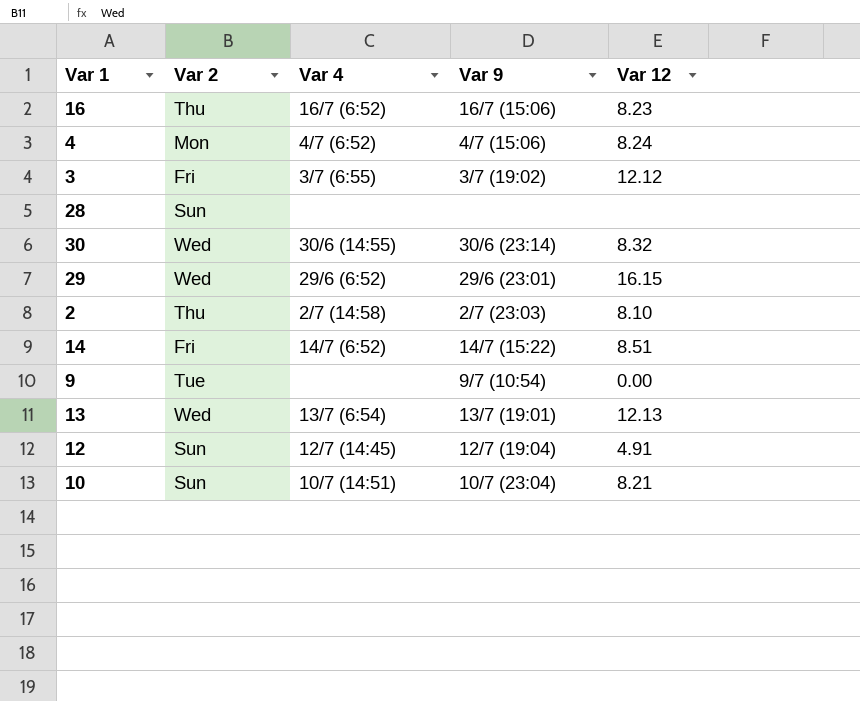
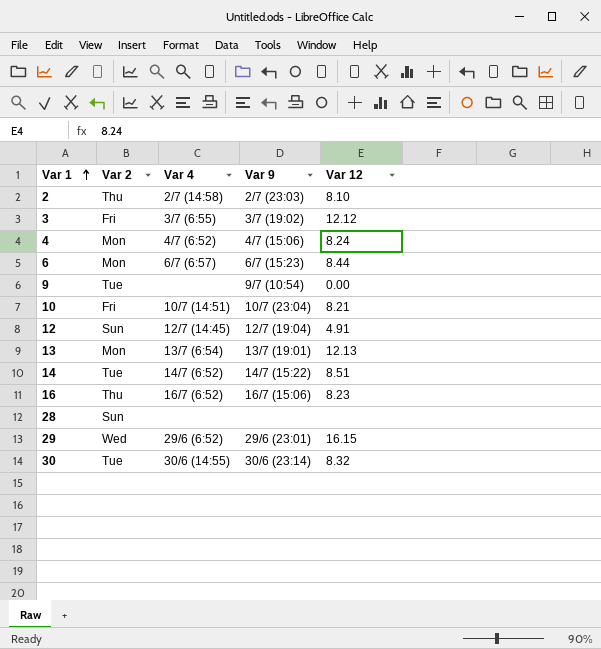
row order: none -> Var 1 ascending
row 6: none -> Mon | 6/7 (6:57) | 6/7 (15:23) | 8.44
10 | Var 2: Sun -> Fri
13 | Var 2: Wed -> Mon
14 | Var 2: Fri -> Tue
30 | Var 2: Wed -> Tue

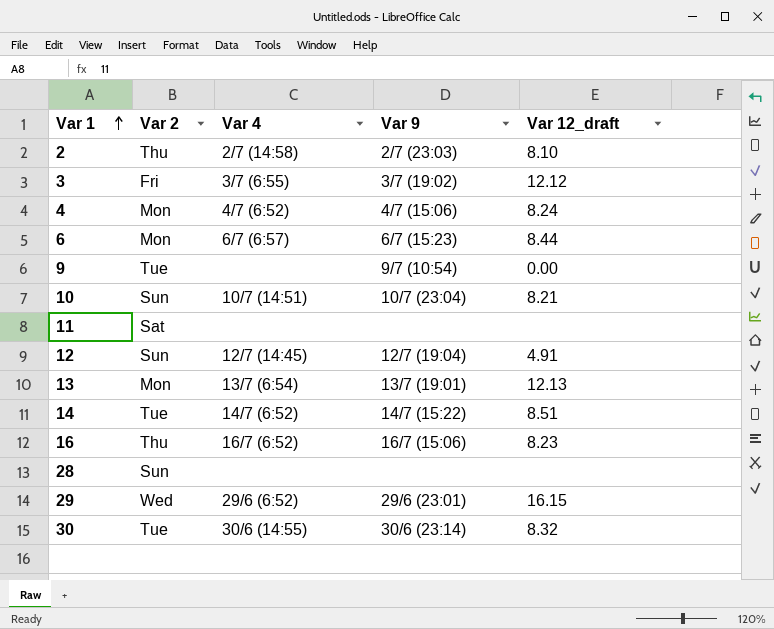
column name: Var 12 -> Var 12_draft
10 | Var 2: Fri -> Sun
row 11: none -> Sat | none | none | none

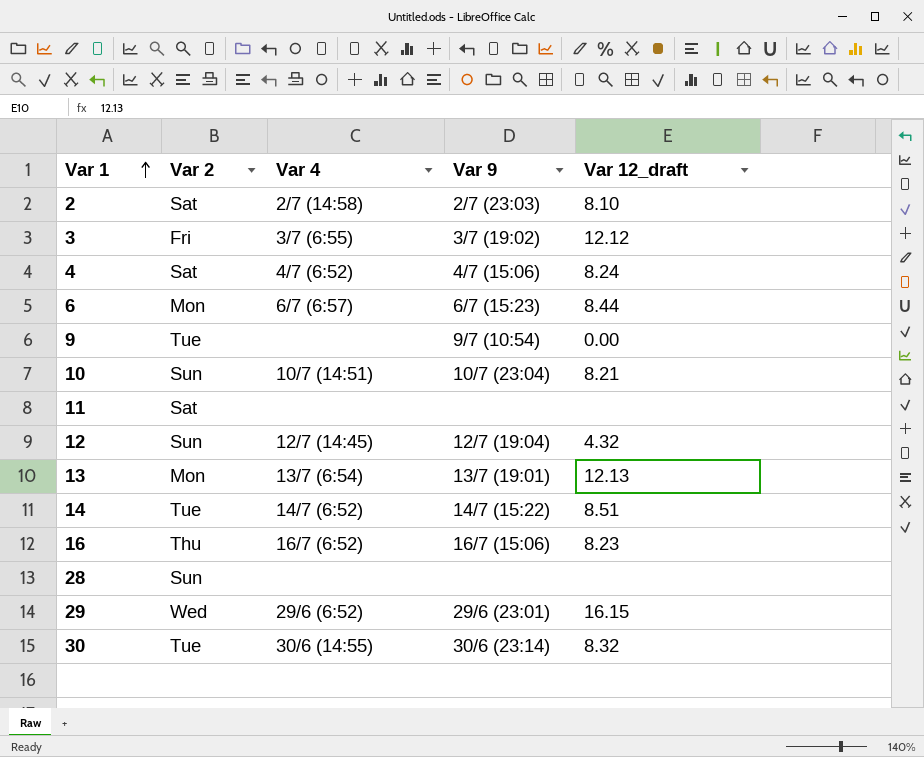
2 | Var 2: Thu -> Sat
4 | Var 2: Mon -> Sat
12 | Var 12_draft: 4.91 -> 4.32

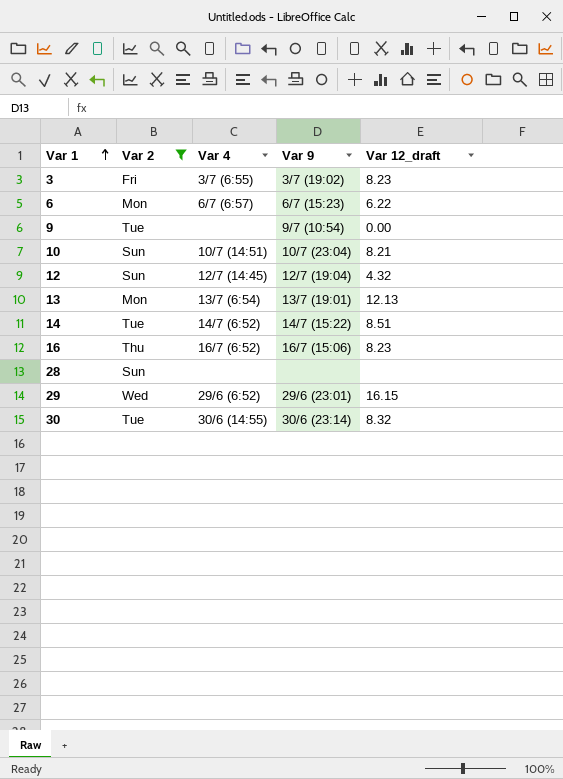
filter: none -> Var 2 != Sat
3 | Var 12_draft: 12.12 -> 8.23
6 | Var 12_draft: 8.44 -> 6.22

